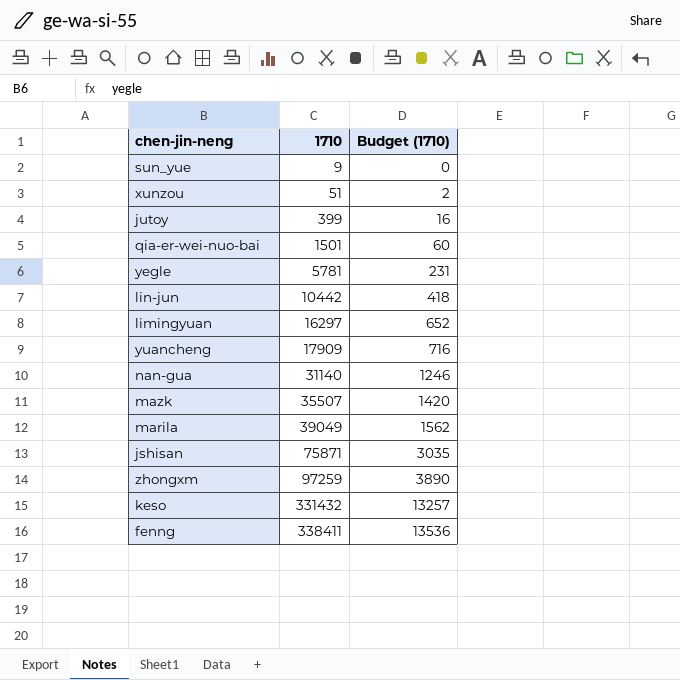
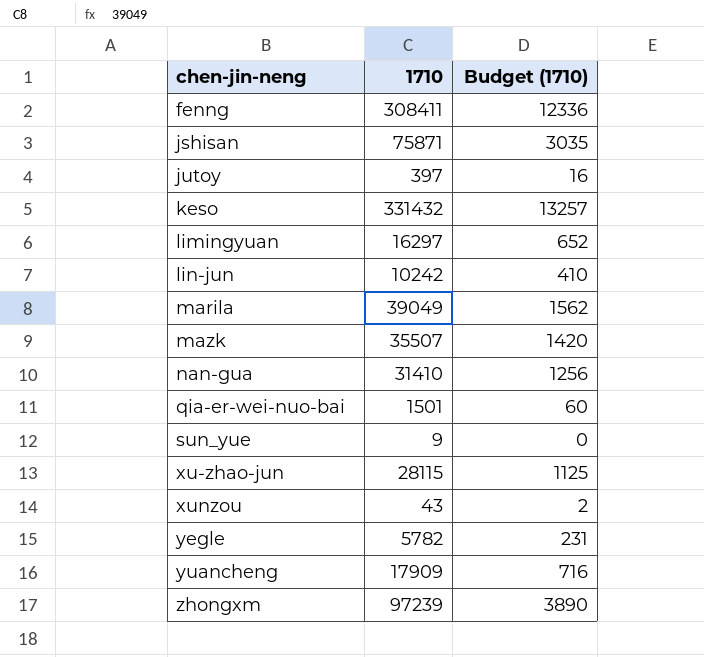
row order: 1710 ascending -> chen-jin-neng ascending
fenng | 1710: 338411 -> 308411
fenng | Budget (1710): 13536 -> 12336
jutoy | 1710: 399 -> 397
lin-jun | 1710: 10442 -> 10242
lin-jun | Budget (1710): 418 -> 410
nan-gua | 1710: 31140 -> 31410
nan-gua | Budget (1710): 1246 -> 1256
row xu-zhao-jun: none -> 28115 | 1125
xunzou | 1710: 51 -> 43
yegle | 1710: 5781 -> 5782
zhongxm | 1710: 97259 -> 97239

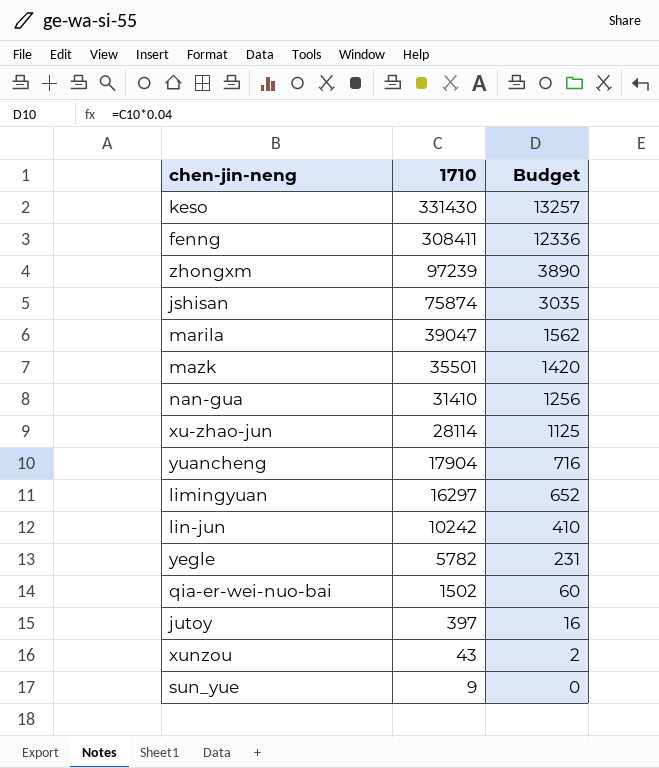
row order: chen-jin-neng ascending -> 1710 descending
column name: Budget (1710) -> Budget
keso | 1710: 331432 -> 331430
jshisan | 1710: 75871 -> 75874
marila | 1710: 39049 -> 39047
mazk | 1710: 35507 -> 35501
xu-zhao-jun | 1710: 28115 -> 28114
yuancheng | 1710: 17909 -> 17904
qia-er-wei-nuo-bai | 1710: 1501 -> 1502

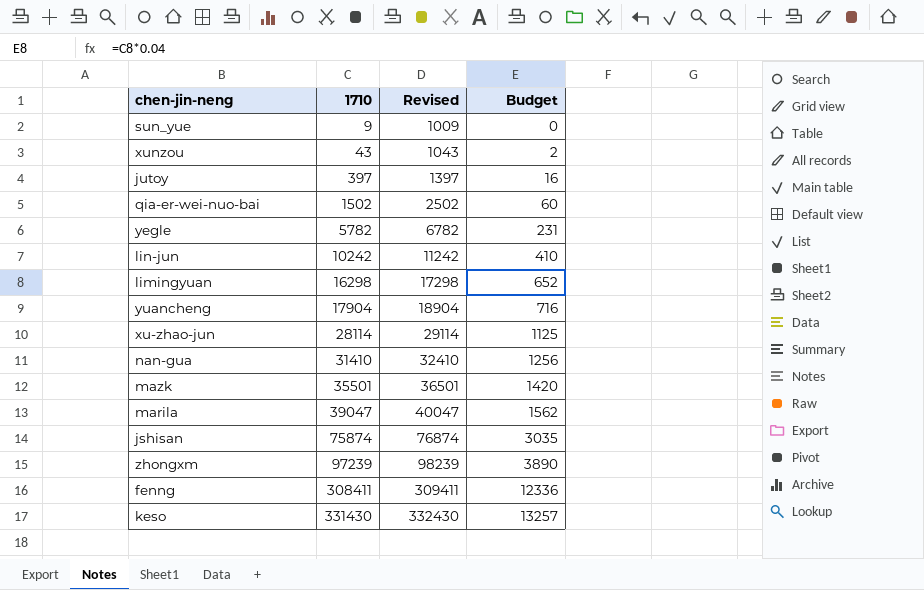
row order: 1710 descending -> 1710 ascending
column Revised | formula: none -> [1710] + 1000
limingyuan | 1710: 16297 -> 16298

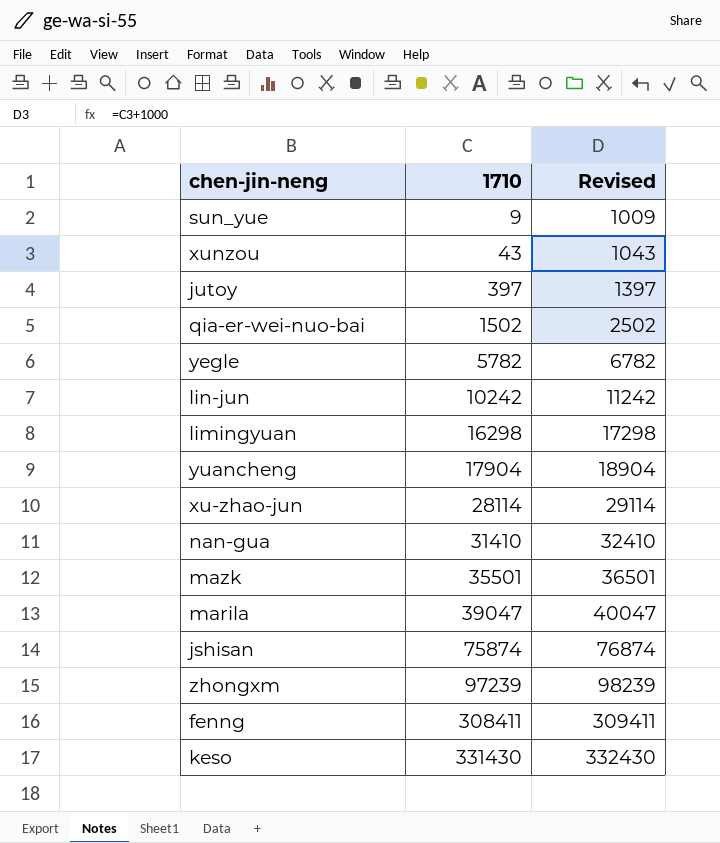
column Budget | formula: [1710] * 0.04 -> none

